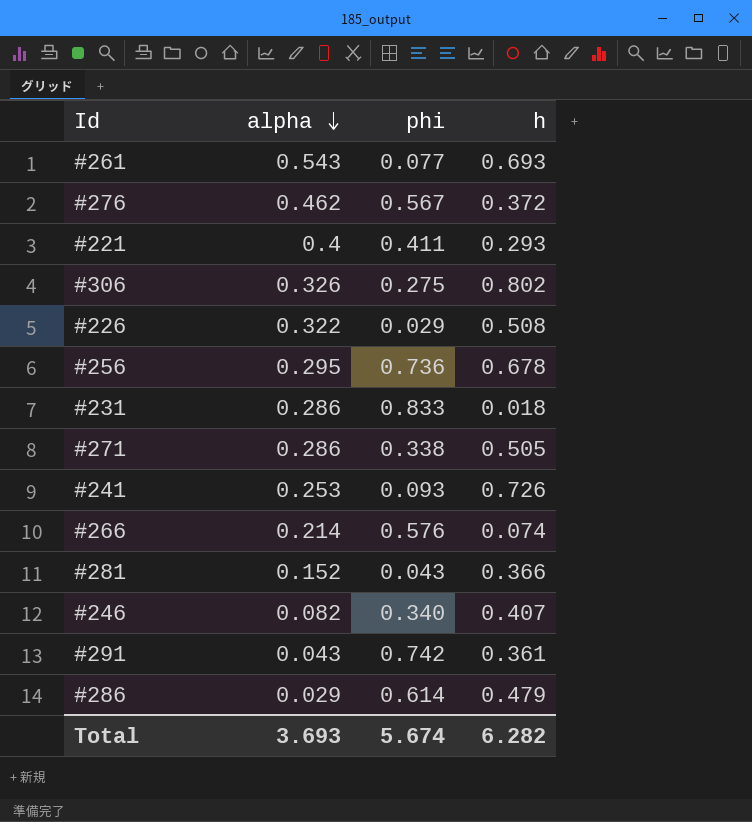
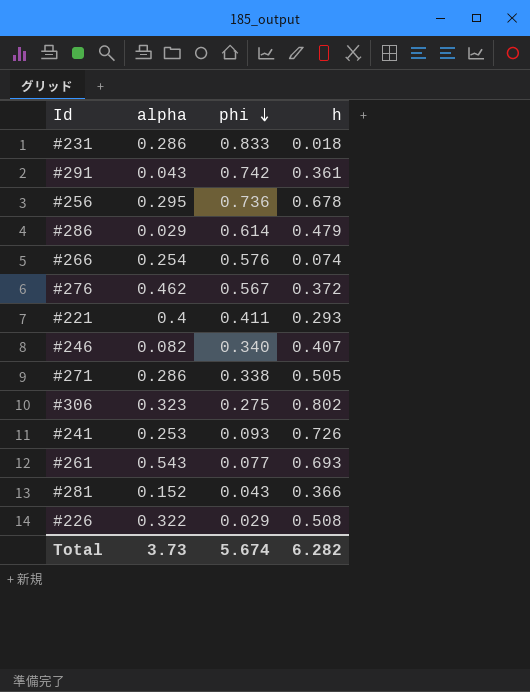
row order: alpha descending -> phi descending
#266 | alpha: 0.214 -> 0.254
#306 | alpha: 0.326 -> 0.323
Total | alpha: 3.693 -> 3.73

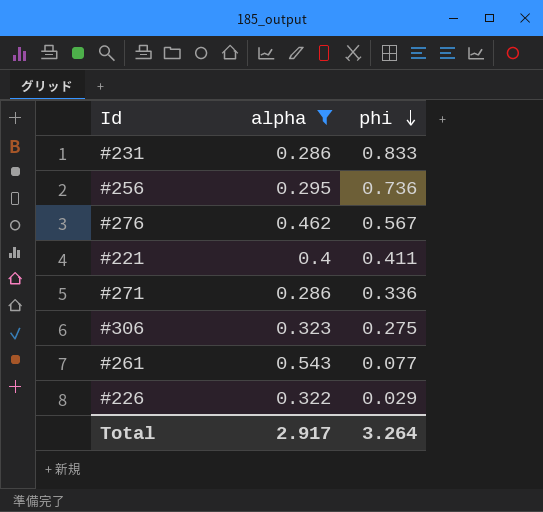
filter: none -> alpha >= 0.286
column h | position: 4 -> none
#271 | phi: 0.338 -> 0.336
Total | alpha: 3.73 -> 2.917
Total | phi: 5.674 -> 3.264

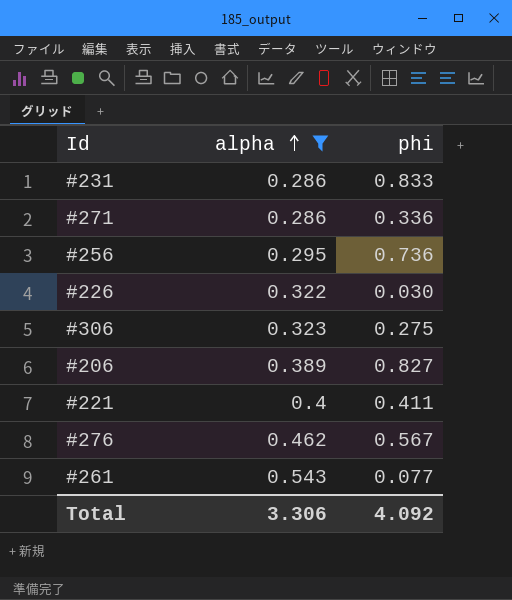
row order: phi descending -> alpha ascending
#226 | phi: 0.029 -> 0.030
row #206: none -> 0.389 | 0.827
Total | alpha: 2.917 -> 3.306
Total | phi: 3.264 -> 4.092

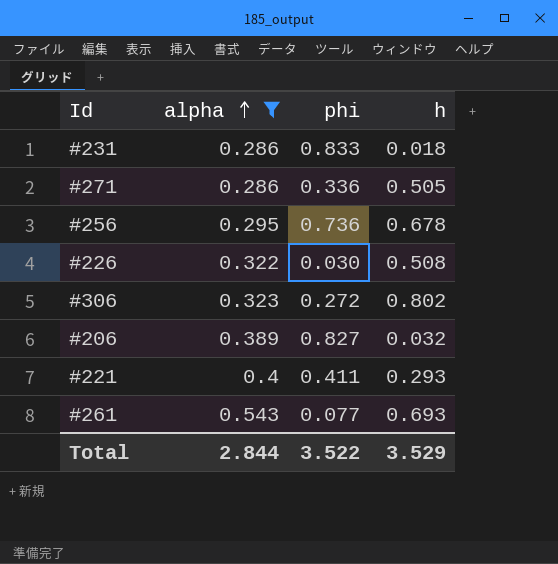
column h | position: none -> 4
row #276: 0.462 | 0.567 -> none
#306 | phi: 0.275 -> 0.272
Total | alpha: 3.306 -> 2.844
Total | phi: 4.092 -> 3.522

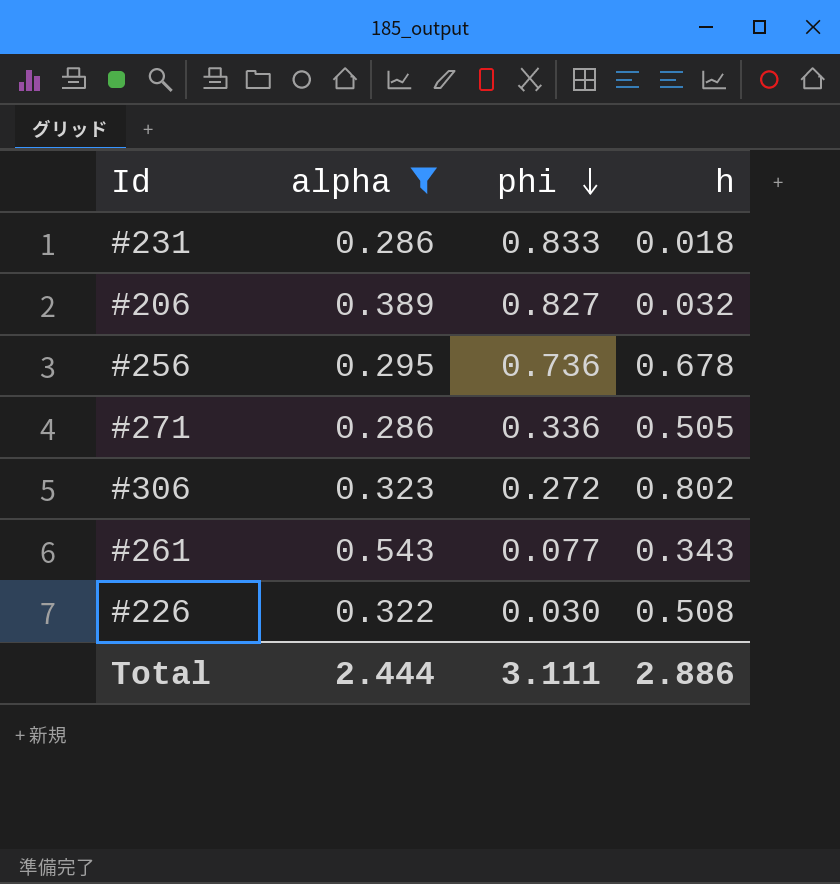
row order: alpha ascending -> phi descending
row #221: 0.4 | 0.411 | 0.293 -> none
#261 | h: 0.693 -> 0.343
Total | alpha: 2.844 -> 2.444
Total | phi: 3.522 -> 3.111
Total | h: 3.529 -> 2.886

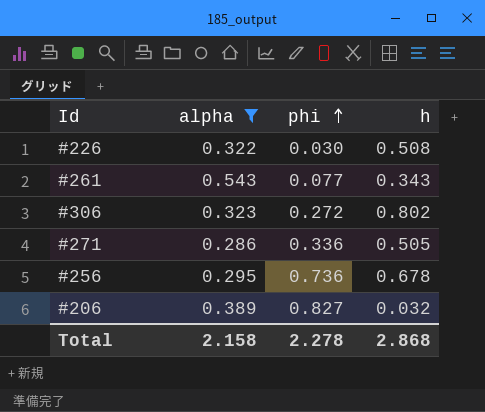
row order: phi descending -> phi ascending
row #231: 0.286 | 0.833 | 0.018 -> none
Total | alpha: 2.444 -> 2.158
Total | phi: 3.111 -> 2.278
Total | h: 2.886 -> 2.868

